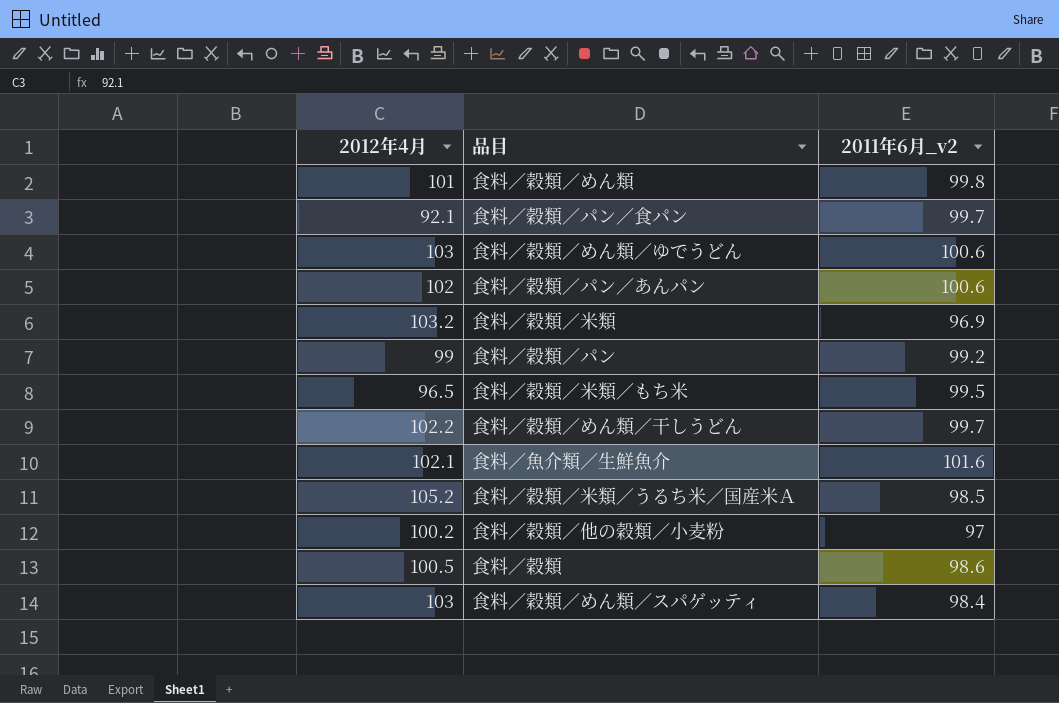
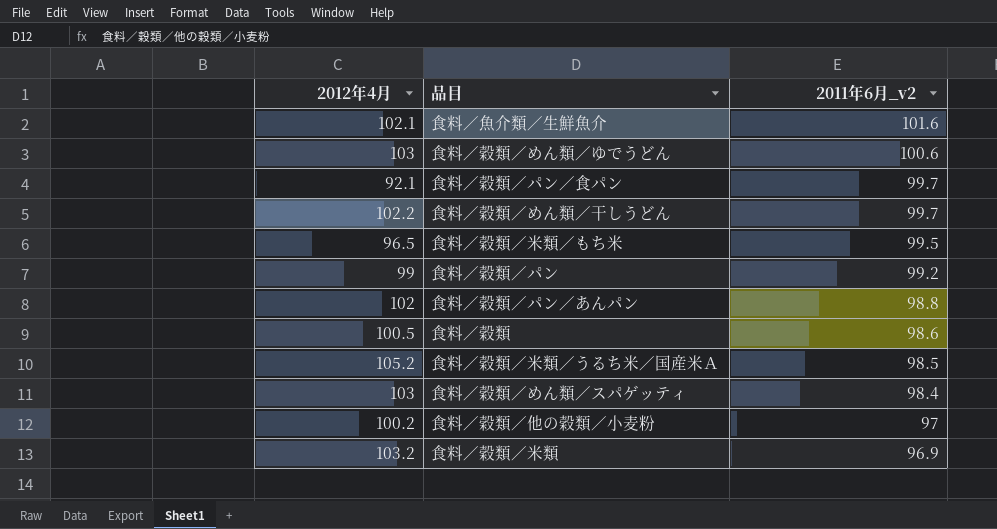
row order: none -> 2011年6月_v2 descending
row 食料／穀類／めん類: 101 | 99.8 -> none
食料／穀類／パン／あんパン | 2011年6月_v2: 100.6 -> 98.8

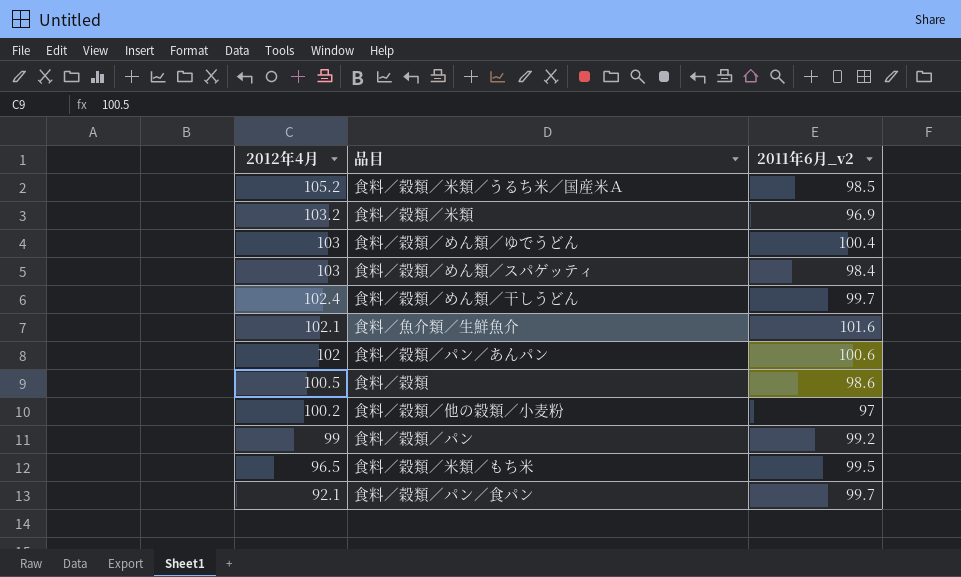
row order: 2011年6月_v2 descending -> 2012年4月 descending
食料／穀類／めん類／ゆでうどん | 2011年6月_v2: 100.6 -> 100.4
食料／穀類／めん類／干しうどん | 2012年4月: 102.2 -> 102.4
食料／穀類／パン／あんパン | 2011年6月_v2: 98.8 -> 100.6

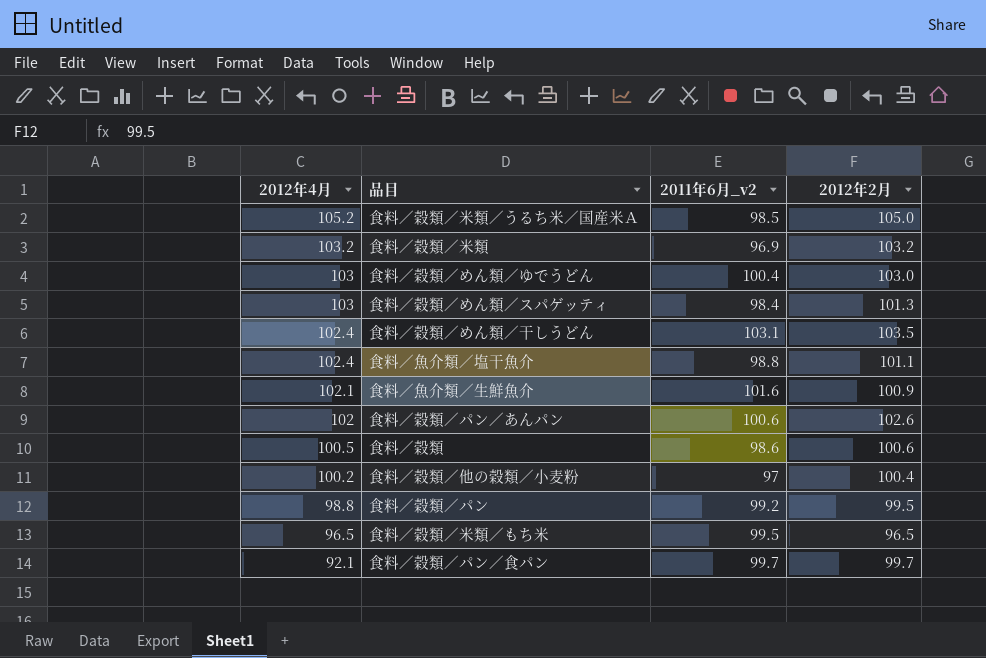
column 2012年2月 | position: none -> 4
食料／穀類／めん類／干しうどん | 2011年6月_v2: 99.7 -> 103.1
row 食料／魚介類／塩干魚介: none -> 102.4 | 98.8 | 101.1
食料／穀類／パン | 2012年4月: 99 -> 98.8

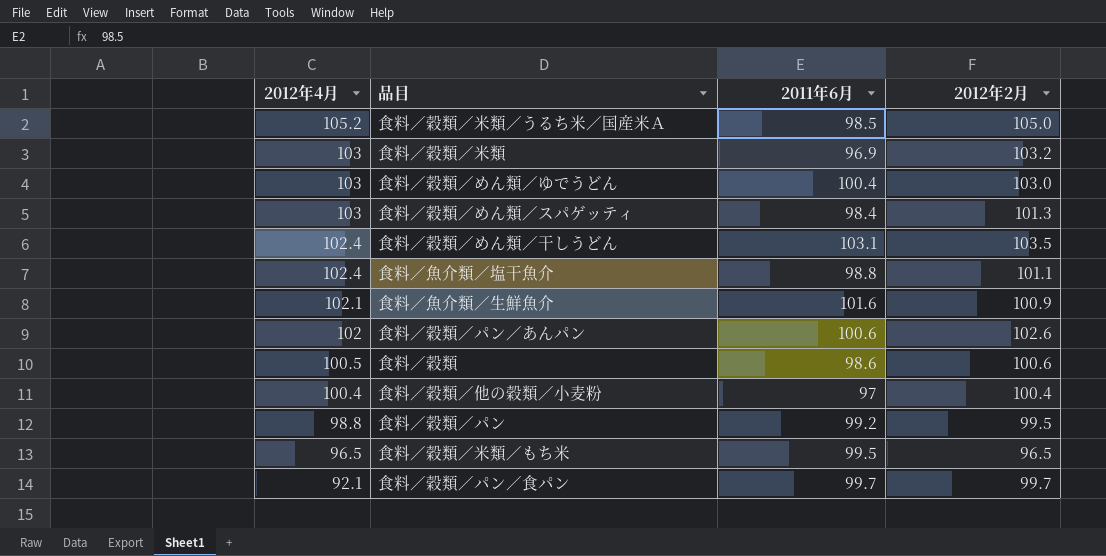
column name: 2011年6月_v2 -> 2011年6月
食料／穀類／米類 | 2012年4月: 103.2 -> 103
食料／穀類／他の穀類／小麦粉 | 2012年4月: 100.2 -> 100.4

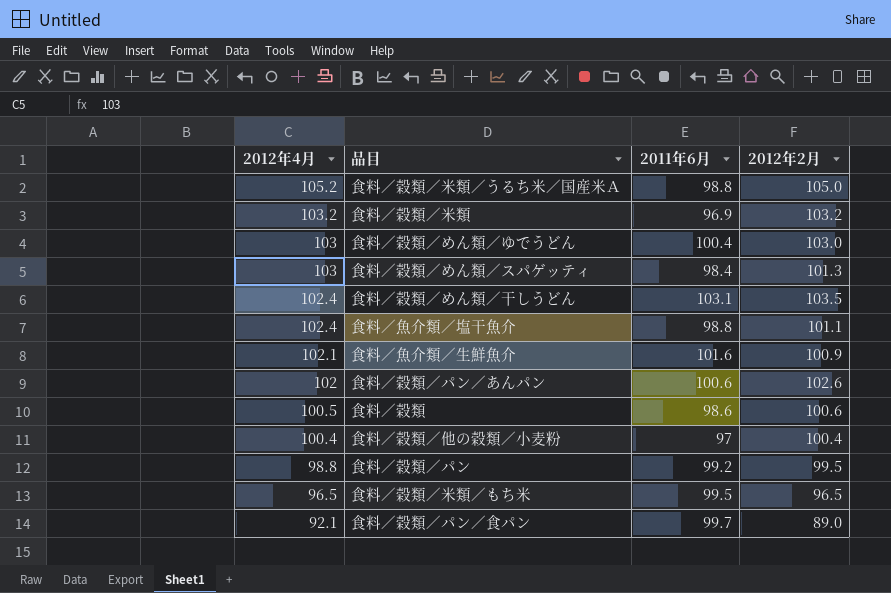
食料／穀類／米類／うるち米／国産米Ａ | 2011年6月: 98.5 -> 98.8
食料／穀類／米類 | 2012年4月: 103 -> 103.2
食料／穀類／パン／食パン | 2012年2月: 99.7 -> 89.0

